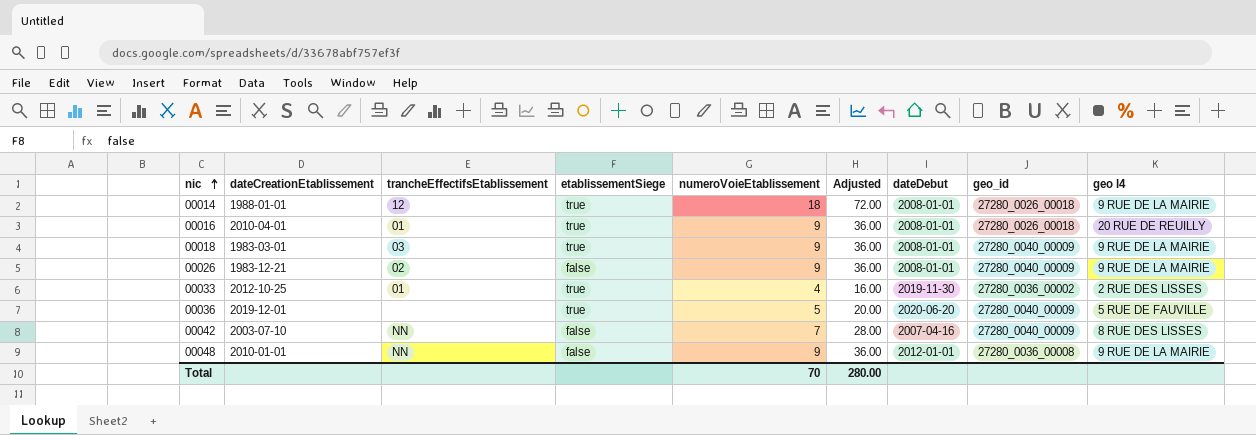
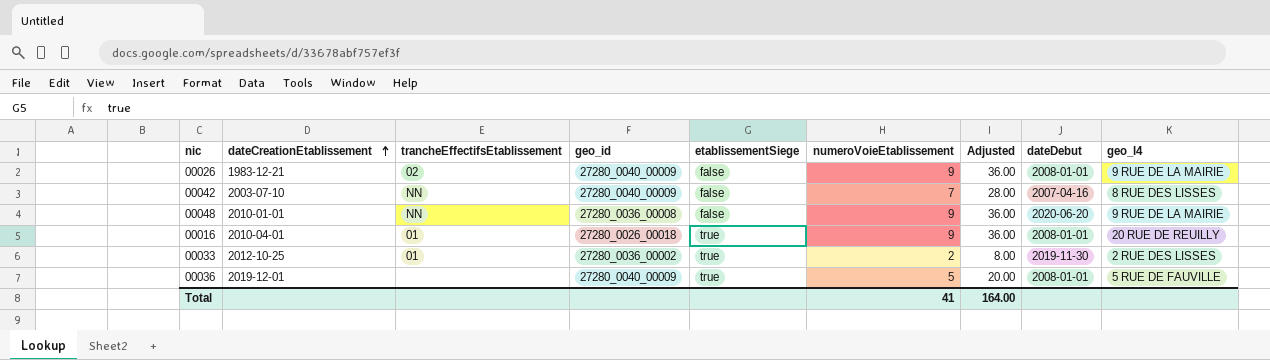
row order: nic ascending -> dateCreationEtablissement ascending
column geo_id | position: 8 -> 4
column name: geo l4 -> geo_l4
row 00014: 1988-01-01 | 12 | true | 18 | 72.00 | 2008-01-01 | 27280_0026_00018 | 9 RUE DE LA MAIRIE -> none
row 00018: 1983-03-01 | 03 | true | 9 | 36.00 | 2008-01-01 | 27280_0040_00009 | 9 RUE DE LA MAIRIE -> none
00048 | dateDebut: 2012-01-01 -> 2020-06-20
00033 | numeroVoieEtablissement: 4 -> 2
00033 | Adjusted: 16.00 -> 8.00
00036 | dateDebut: 2020-06-20 -> 2008-01-01
Total | numeroVoieEtablissement: 70 -> 41
Total | Adjusted: 280.00 -> 164.00

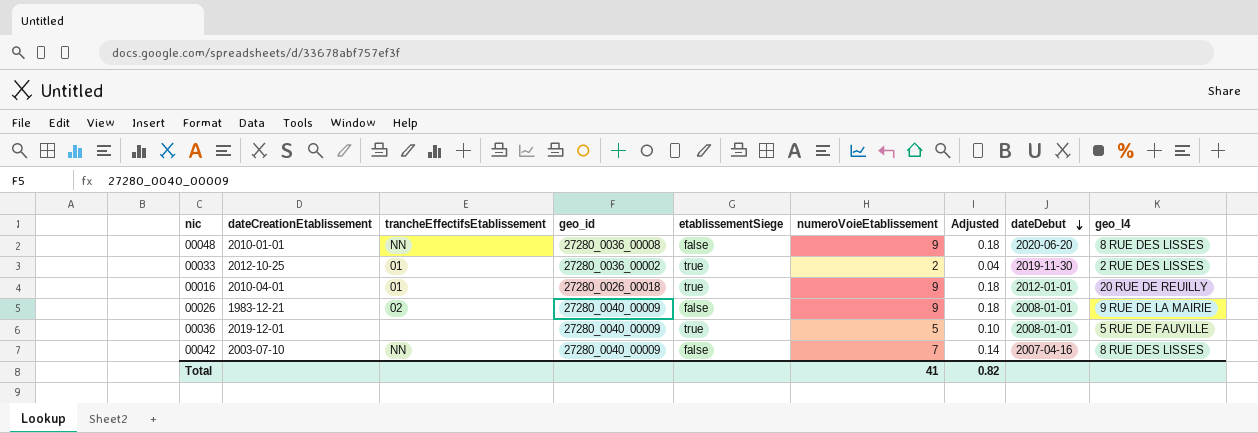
row order: dateCreationEtablissement ascending -> dateDebut descending
column Adjusted | formula: [numeroVoieEtablissement] * 4 -> [numeroVoieEtablissement] * 0.02
00048 | geo_l4: 9 RUE DE LA MAIRIE -> 8 RUE DES LISSES
00016 | dateDebut: 2008-01-01 -> 2012-01-01
Total | Adjusted: 164.00 -> 0.82

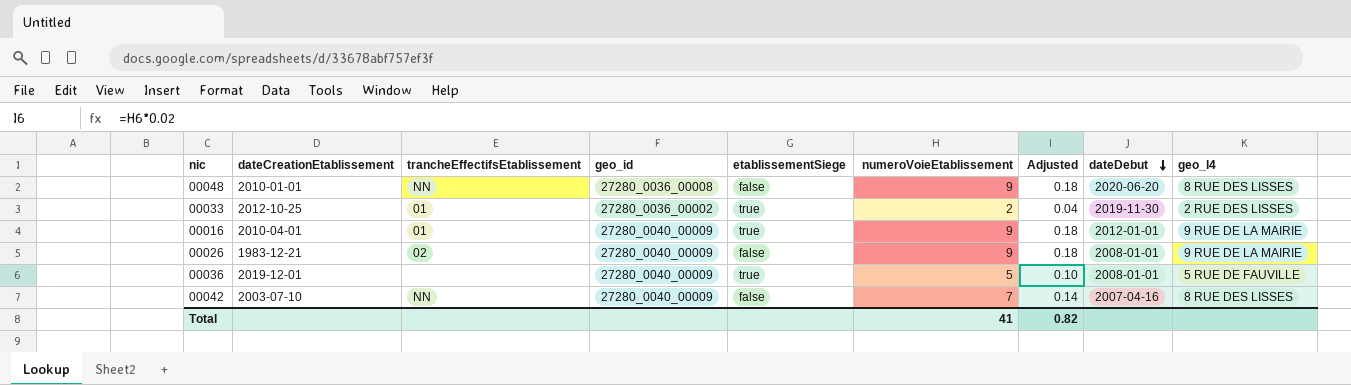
00016 | geo_id: 27280_0026_00018 -> 27280_0040_00009
00016 | geo_l4: 20 RUE DE REUILLY -> 9 RUE DE LA MAIRIE

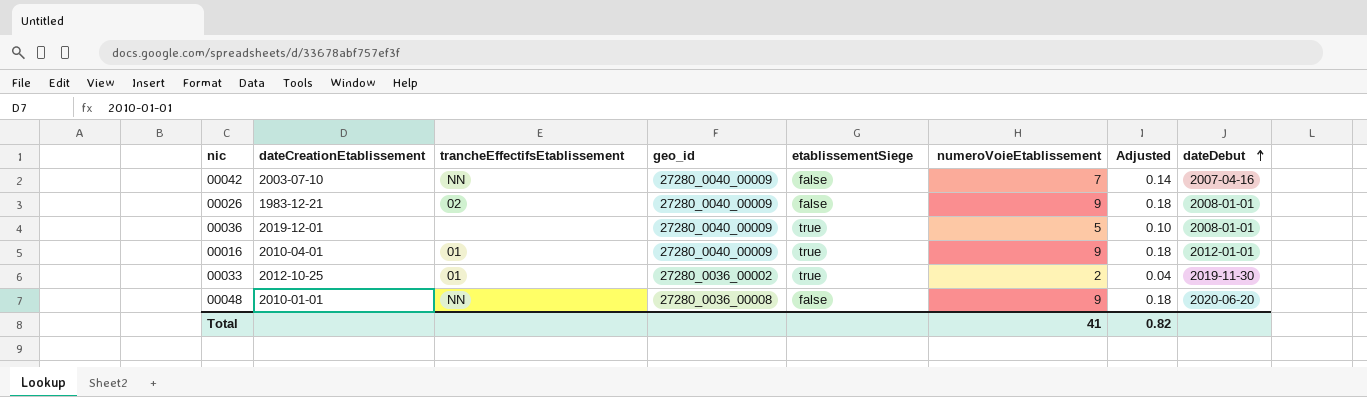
row order: dateDebut descending -> dateDebut ascending
column geo_l4 | position: 9 -> none

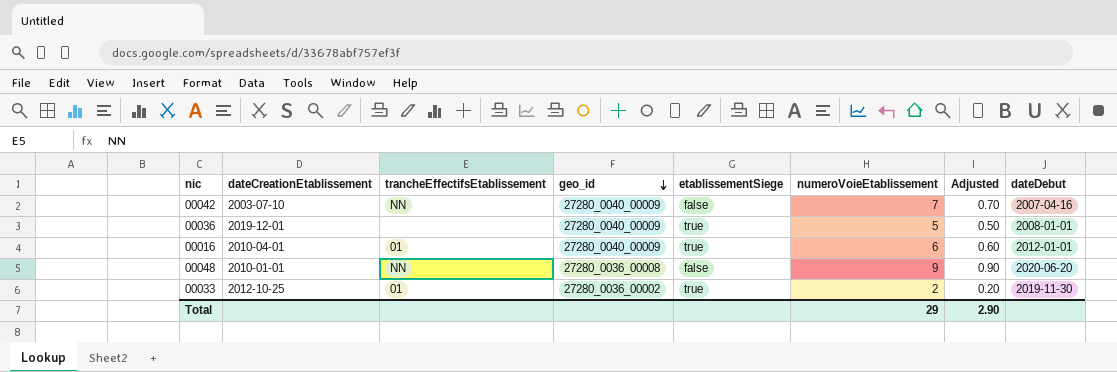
row order: dateDebut ascending -> geo_id descending
column Adjusted | formula: [numeroVoieEtablissement] * 0.02 -> [numeroVoieEtablissement] * 0.1
row 00026: 1983-12-21 | 02 | 27280_0040_00009 | false | 9 | 0.18 | 2008-01-01 -> none
00016 | numeroVoieEtablissement: 9 -> 6
Total | numeroVoieEtablissement: 41 -> 29
Total | Adjusted: 0.82 -> 2.90

